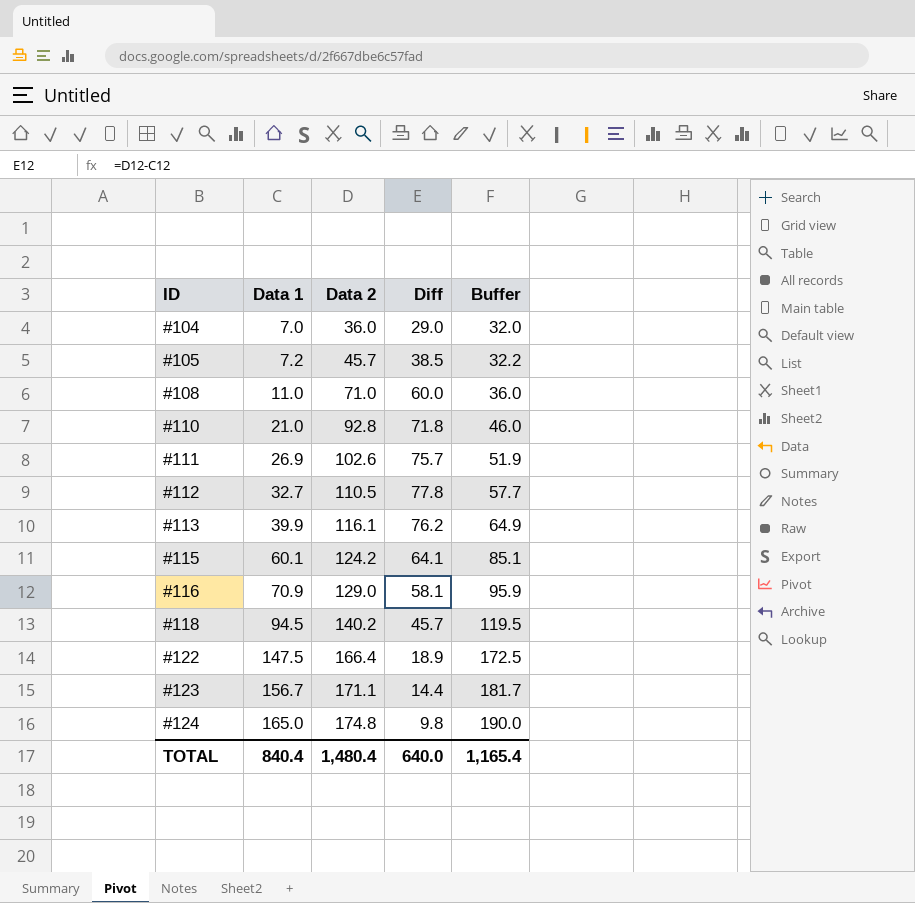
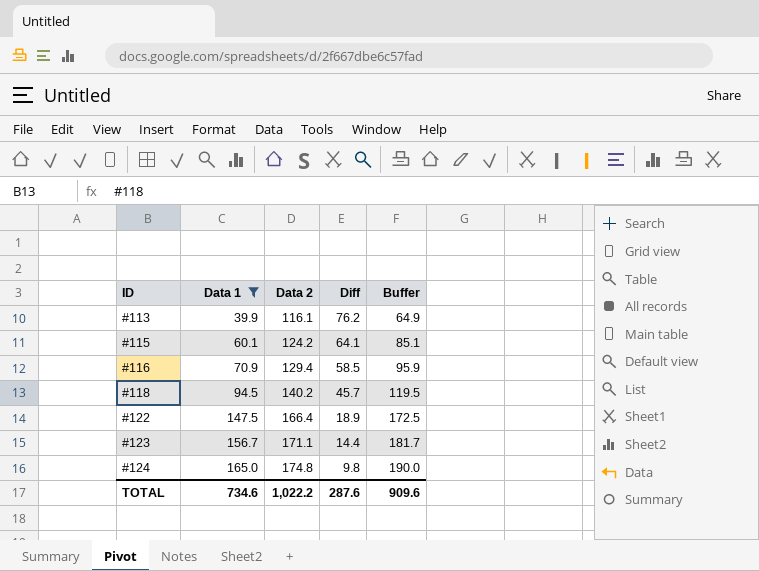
filter: none -> Data 1 >= 39.9
#116 | Data 2: 129.0 -> 129.4
#116 | Diff: 58.1 -> 58.5
TOTAL | Data 1: 840.4 -> 734.6
TOTAL | Data 2: 1,480.4 -> 1,022.2
TOTAL | Diff: 640.0 -> 287.6
TOTAL | Buffer: 1,165.4 -> 909.6

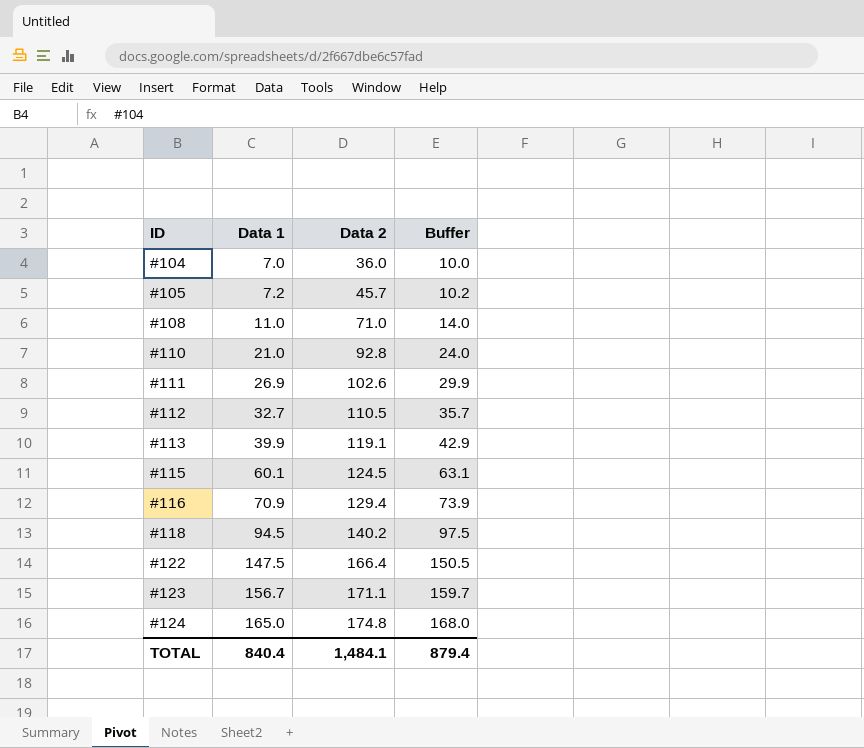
filter: Data 1 >= 39.9 -> none
column Diff | formula: [Data 2] - [Data 1] -> none
column Buffer | formula: [Data 1] + 25 -> [Data 1] + 3
#113 | Data 2: 116.1 -> 119.1
#115 | Data 2: 124.2 -> 124.5
TOTAL | Data 1: 734.6 -> 840.4
TOTAL | Data 2: 1,022.2 -> 1,484.1
TOTAL | Buffer: 909.6 -> 879.4

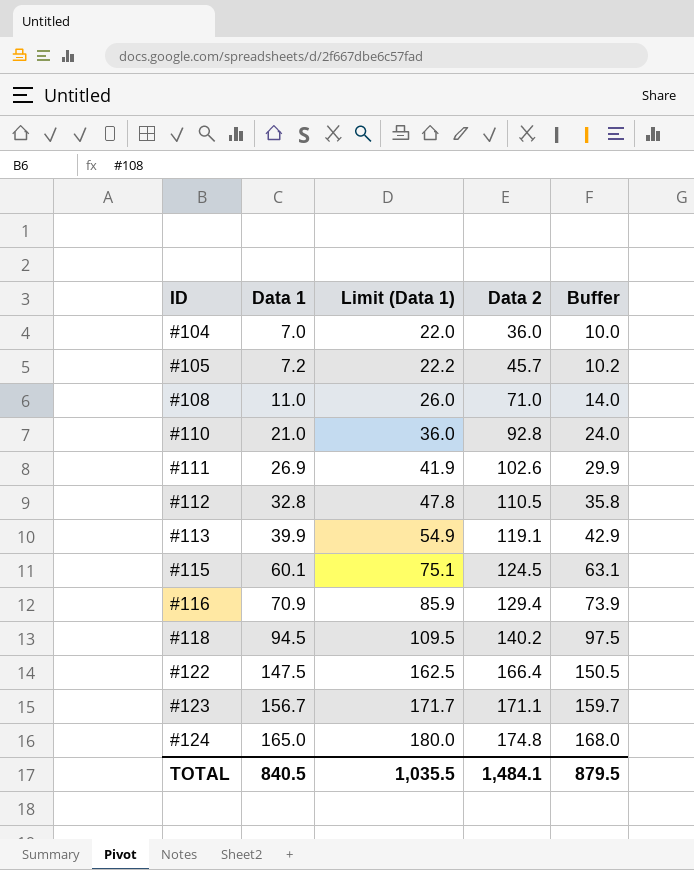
column Limit (Data 1) | formula: none -> [Data 1] + 15
#112 | Data 1: 32.7 -> 32.8
#112 | Buffer: 35.7 -> 35.8
TOTAL | Data 1: 840.4 -> 840.5
TOTAL | Buffer: 879.4 -> 879.5

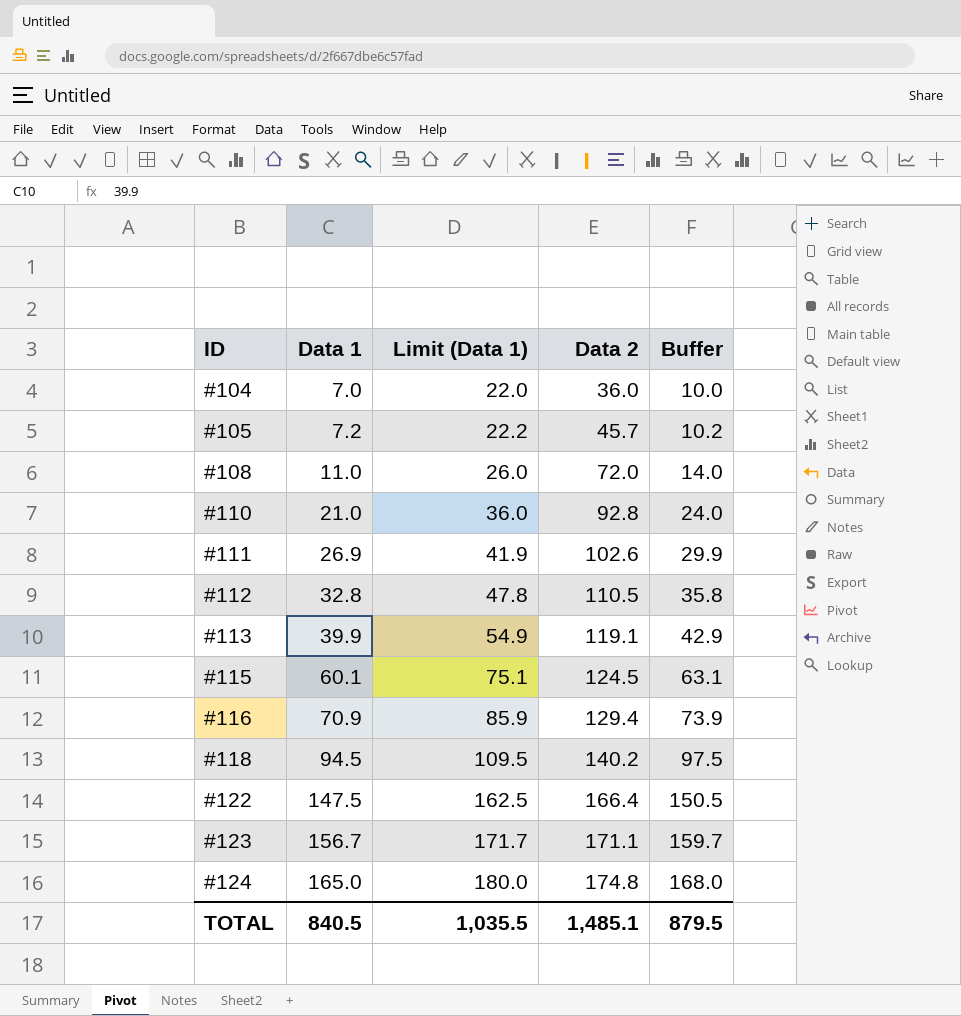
#108 | Data 2: 71.0 -> 72.0
TOTAL | Data 2: 1,484.1 -> 1,485.1

